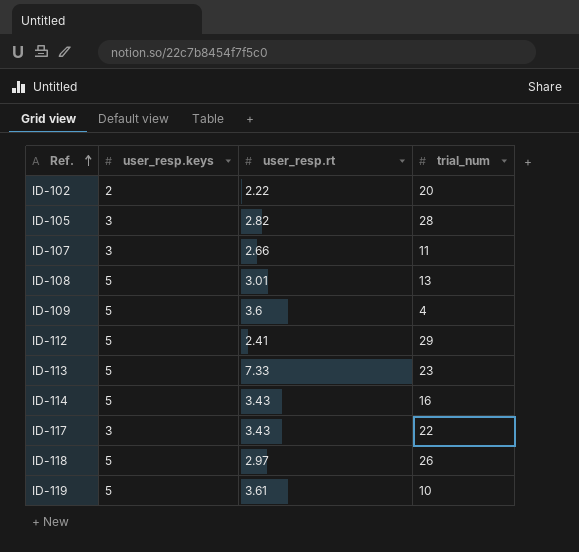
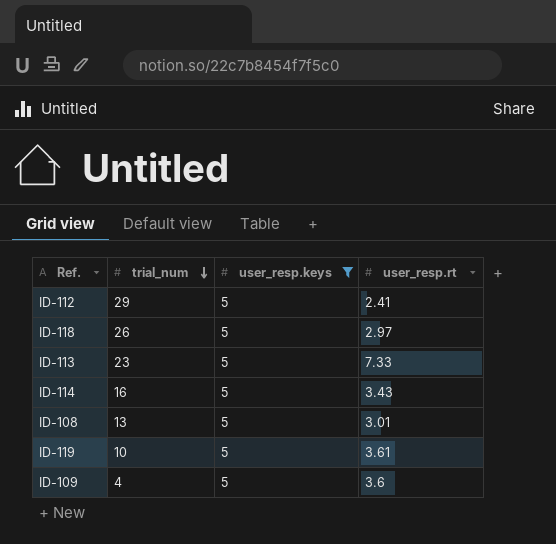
filter: none -> user_resp.keys = 5
row order: Ref. ascending -> trial_num descending
column trial_num | position: 4 -> 2

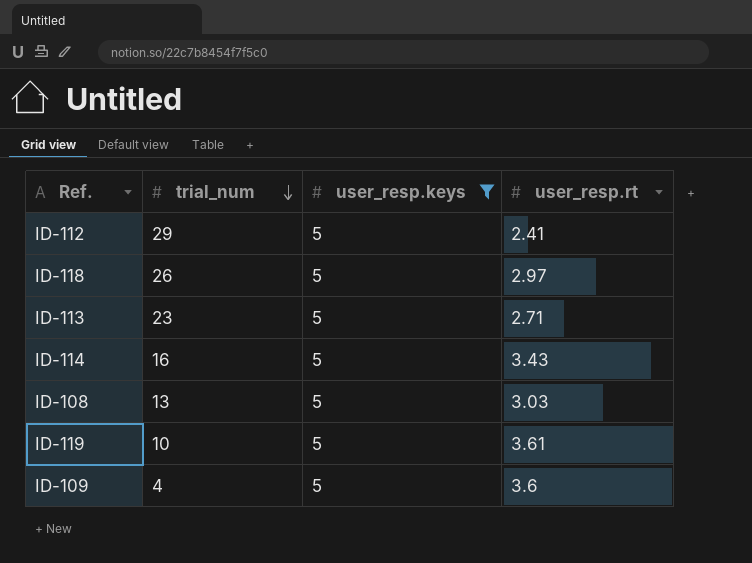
ID-113 | user_resp.rt: 7.33 -> 2.71
ID-108 | user_resp.rt: 3.01 -> 3.03

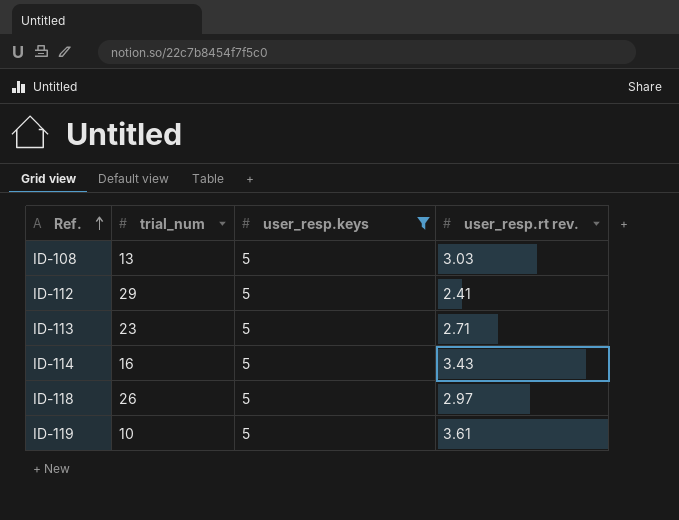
row order: trial_num descending -> Ref. ascending
column name: user_resp.rt -> user_resp.rt rev.
row ID-109: 4 | 5 | 3.6 -> none

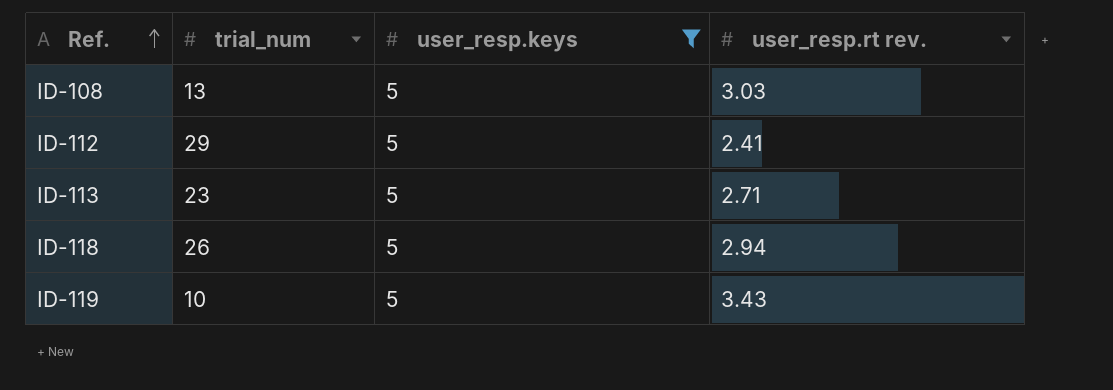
row ID-114: 16 | 5 | 3.43 -> none
ID-118 | user_resp.rt rev.: 2.97 -> 2.94
ID-119 | user_resp.rt rev.: 3.61 -> 3.43

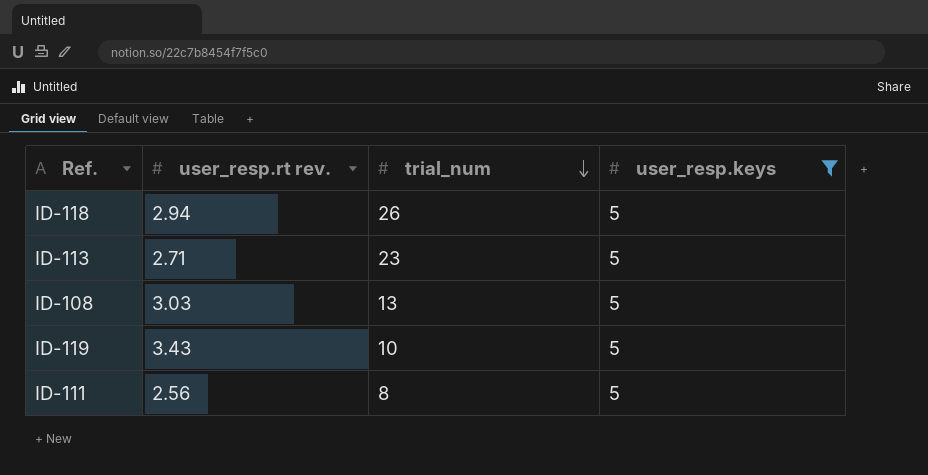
row order: Ref. ascending -> trial_num descending
column user_resp.rt rev. | position: 4 -> 2
row ID-112: 29 | 5 | 2.41 -> none
row ID-111: none -> 2.56 | 8 | 5

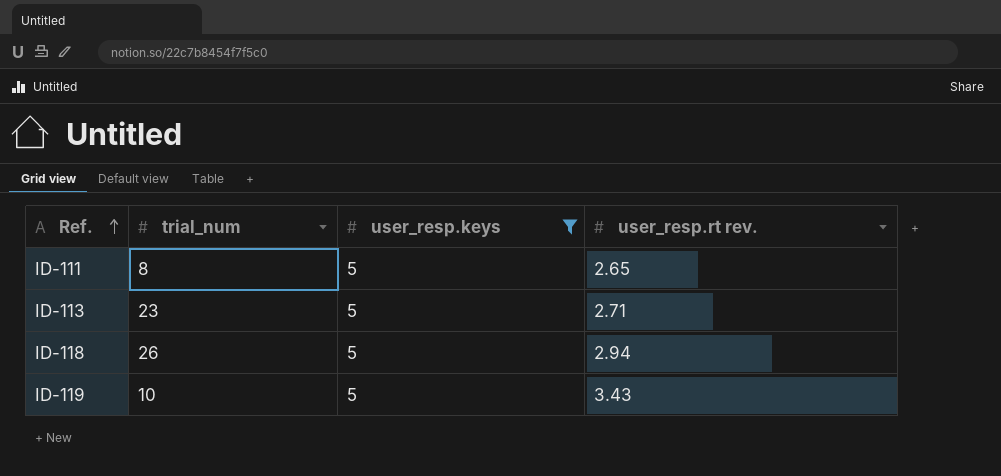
row order: trial_num descending -> Ref. ascending
column user_resp.rt rev. | position: 2 -> 4
row ID-108: 3.03 | 13 | 5 -> none
ID-111 | user_resp.rt rev.: 2.56 -> 2.65

